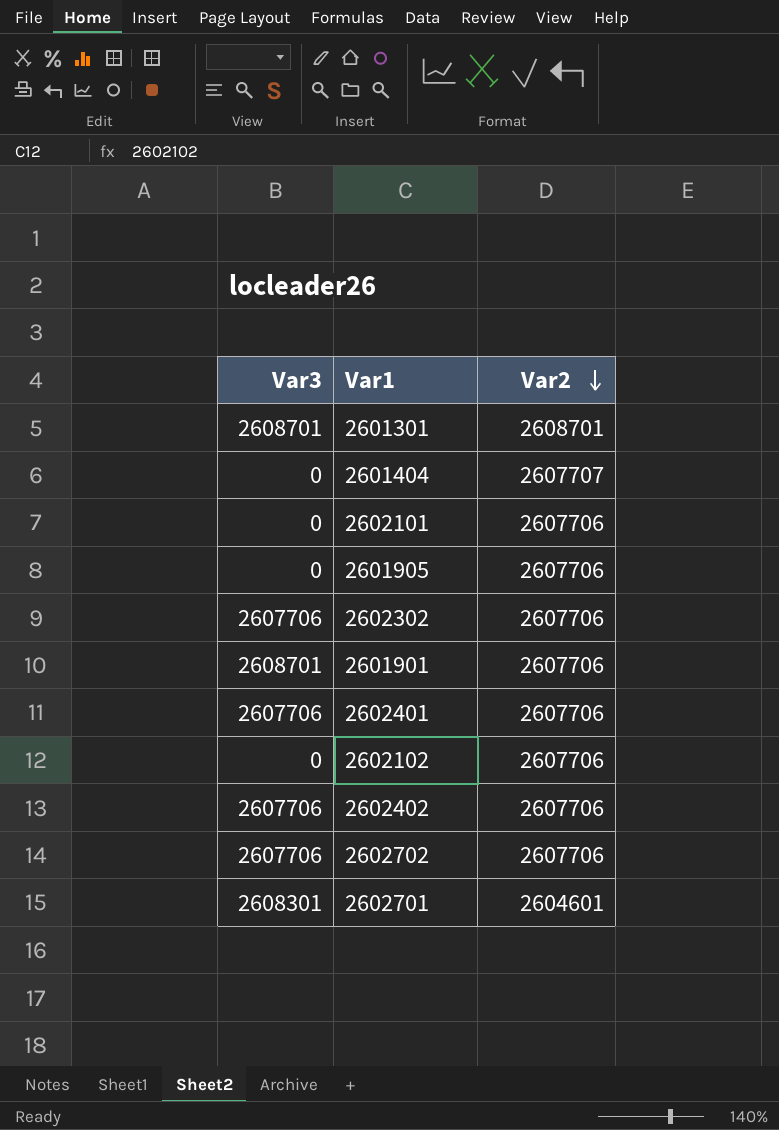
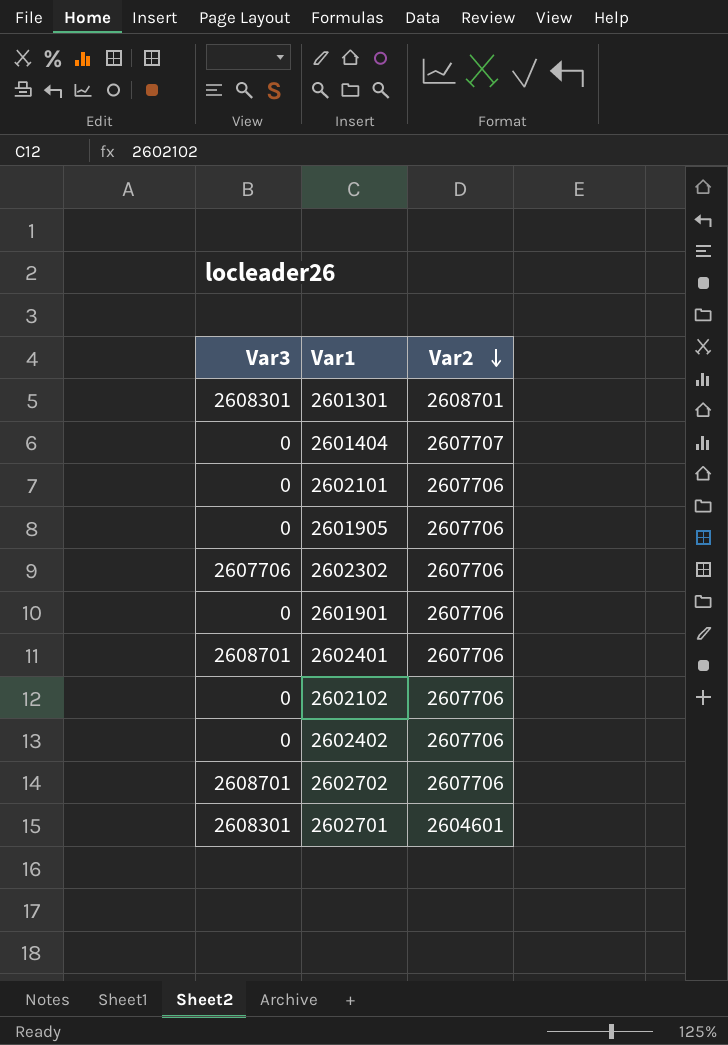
2601301 | Var3: 2608701 -> 2608301
2601901 | Var3: 2608701 -> 0
2602401 | Var3: 2607706 -> 2608701
2602402 | Var3: 2607706 -> 0
2602702 | Var3: 2607706 -> 2608701

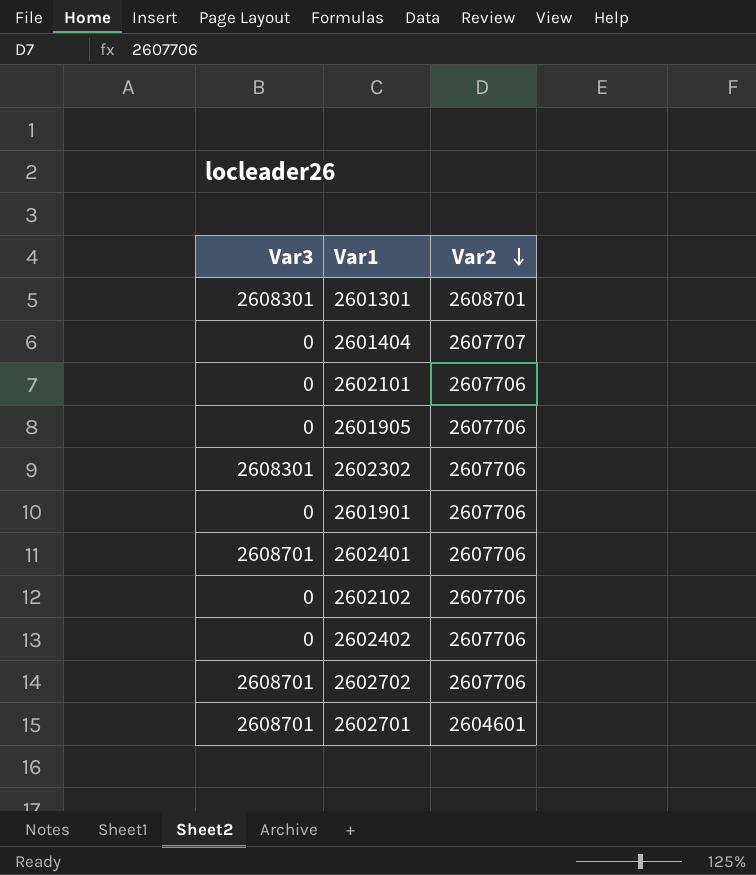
2602302 | Var3: 2607706 -> 2608301
2602701 | Var3: 2608301 -> 2608701

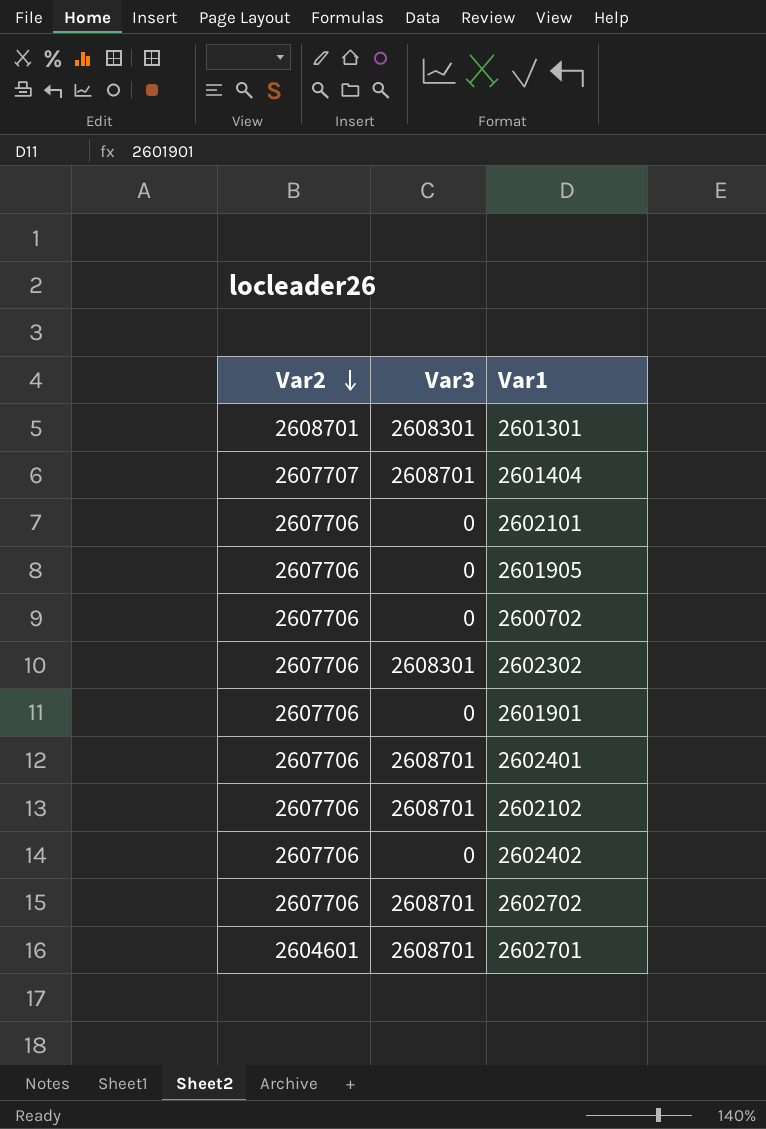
column Var2 | position: 3 -> 1
2601404 | Var3: 0 -> 2608701
row 2600702: none -> 2607706 | 0
2602102 | Var3: 0 -> 2608701

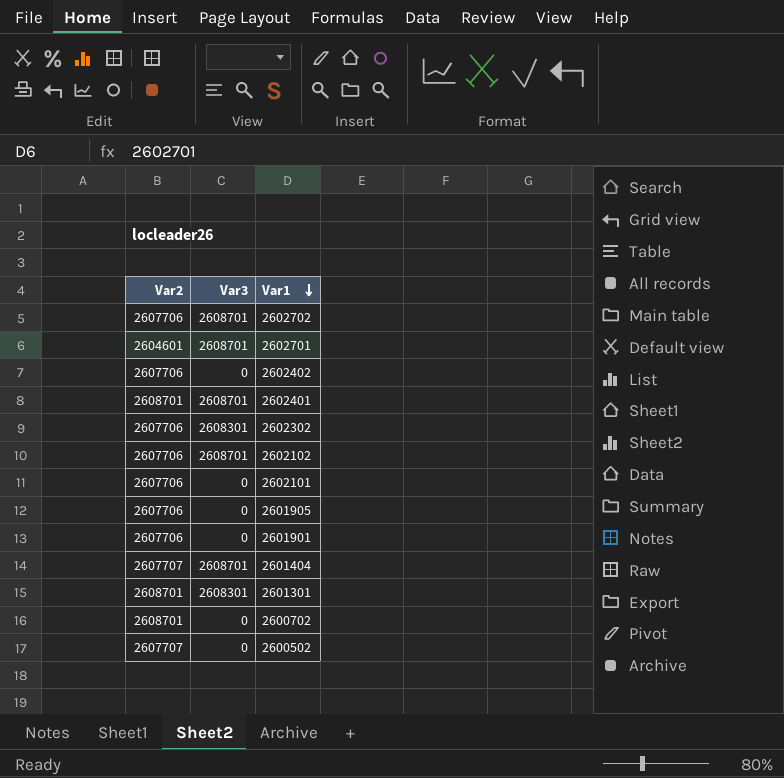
row order: Var2 descending -> Var1 descending
2602401 | Var2: 2607706 -> 2608701
2600702 | Var2: 2607706 -> 2608701
row 2600502: none -> 2607707 | 0

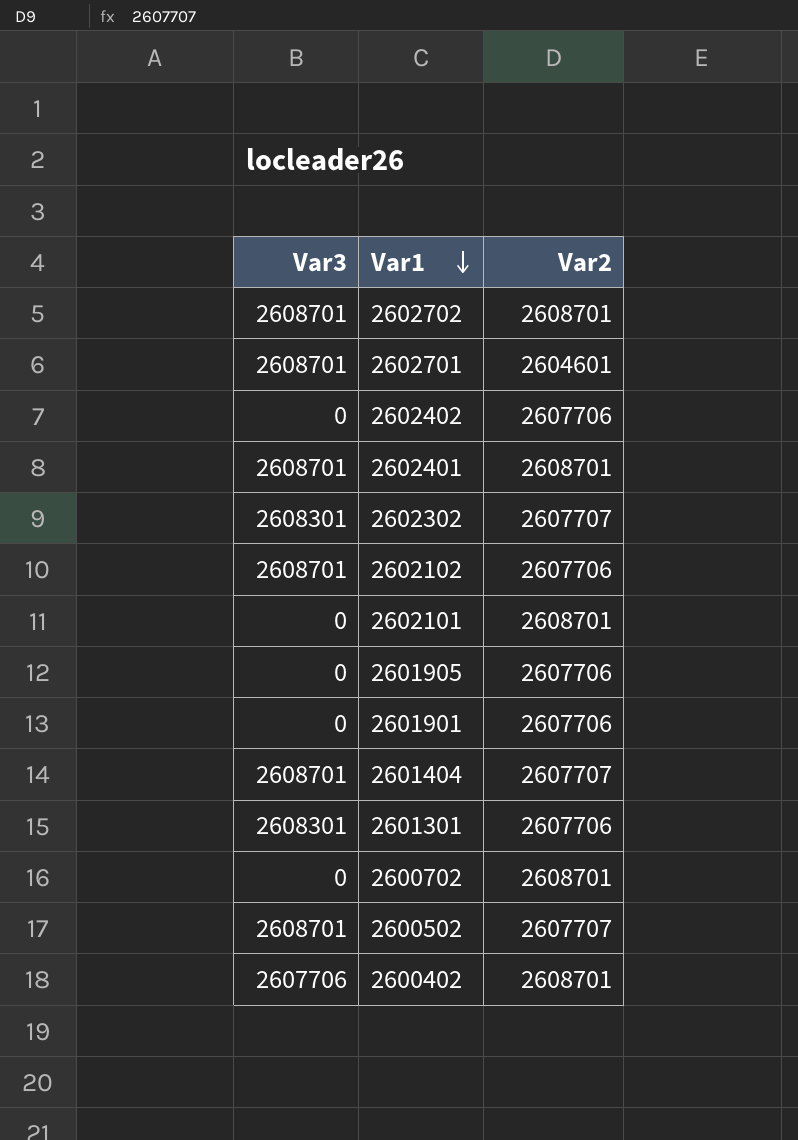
column Var2 | position: 1 -> 3
2602702 | Var2: 2607706 -> 2608701
2602302 | Var2: 2607706 -> 2607707
2602101 | Var2: 2607706 -> 2608701
2601301 | Var2: 2608701 -> 2607706
2600502 | Var3: 0 -> 2608701
row 2600402: none -> 2607706 | 2608701

